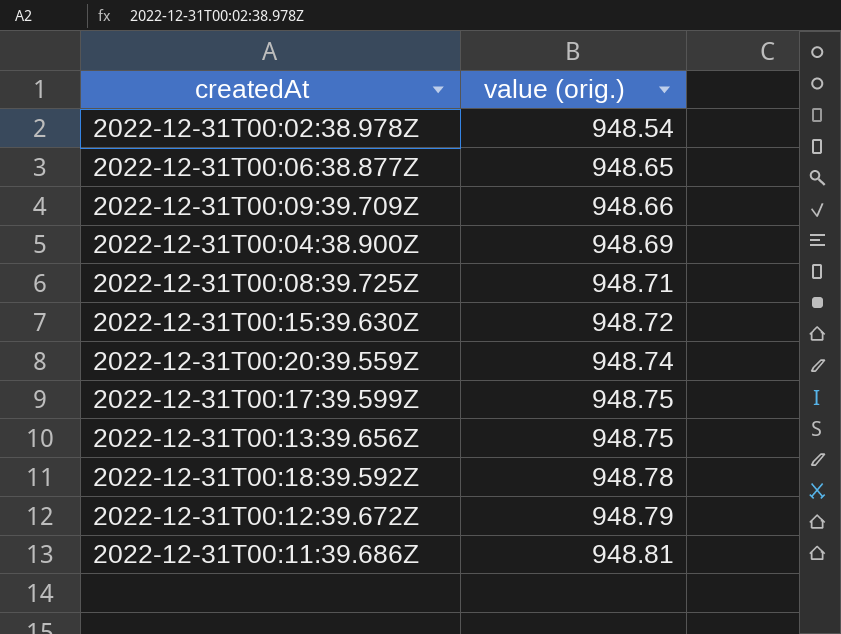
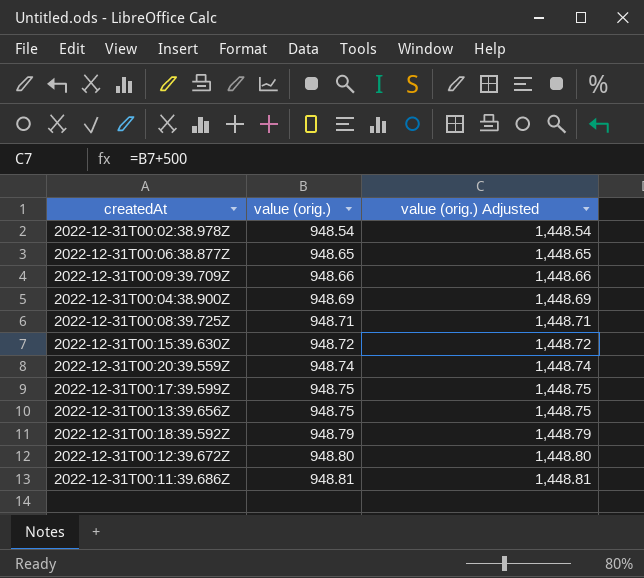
column value (orig.) Adjusted | formula: none -> [value (orig.)] + 500
2022-12-31T00:18:39.592Z | value (orig.): 948.78 -> 948.79
2022-12-31T00:12:39.672Z | value (orig.): 948.79 -> 948.80

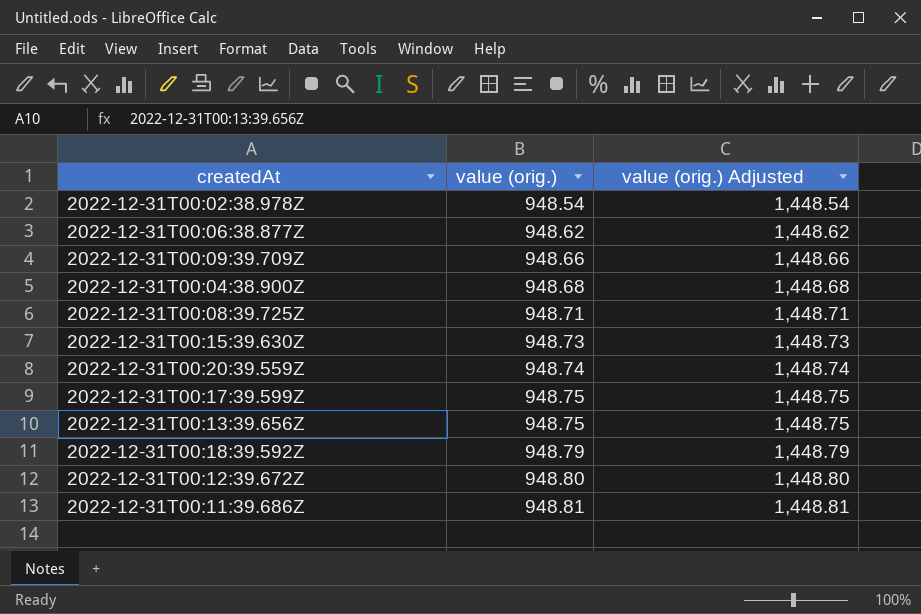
2022-12-31T00:06:38.877Z | value (orig.): 948.65 -> 948.62
2022-12-31T00:06:38.877Z | value (orig.) Adjusted: 1,448.65 -> 1,448.62
2022-12-31T00:04:38.900Z | value (orig.): 948.69 -> 948.68
2022-12-31T00:04:38.900Z | value (orig.) Adjusted: 1,448.69 -> 1,448.68
2022-12-31T00:15:39.630Z | value (orig.): 948.72 -> 948.73
2022-12-31T00:15:39.630Z | value (orig.) Adjusted: 1,448.72 -> 1,448.73

